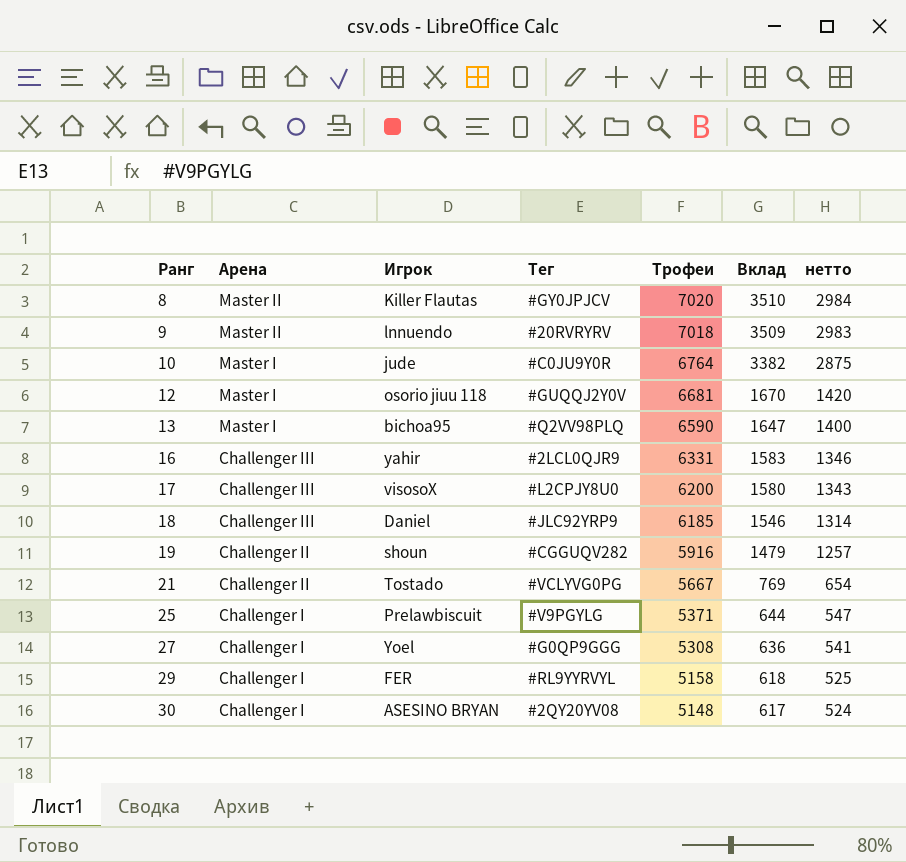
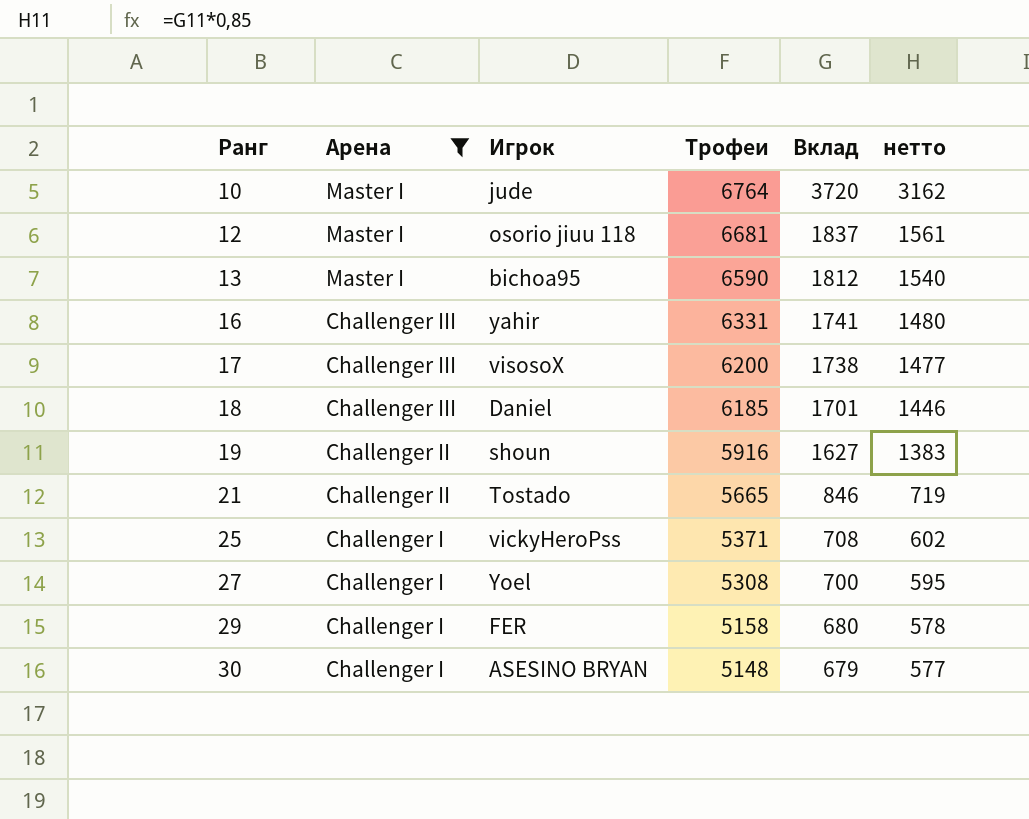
filter: none -> Арена != Master II
column Тег | position: 4 -> none
10 | Вклад: 3382 -> 3720
10 | нетто: 2875 -> 3162
12 | Вклад: 1670 -> 1837
12 | нетто: 1420 -> 1561
13 | Вклад: 1647 -> 1812
13 | нетто: 1400 -> 1540
16 | Вклад: 1583 -> 1741
16 | нетто: 1346 -> 1480
17 | Вклад: 1580 -> 1738
17 | нетто: 1343 -> 1477
18 | Вклад: 1546 -> 1701
18 | нетто: 1314 -> 1446
19 | Вклад: 1479 -> 1627
19 | нетто: 1257 -> 1383
21 | Трофеи: 5667 -> 5665
21 | Вклад: 769 -> 846
21 | нетто: 654 -> 719
25 | Игрок: Prelawbiscuit -> vickyHeroPss
25 | Вклад: 644 -> 708
25 | нетто: 547 -> 602
27 | Вклад: 636 -> 700
27 | нетто: 541 -> 595
29 | Вклад: 618 -> 680
29 | нетто: 525 -> 578
30 | Вклад: 617 -> 679
30 | нетто: 524 -> 577

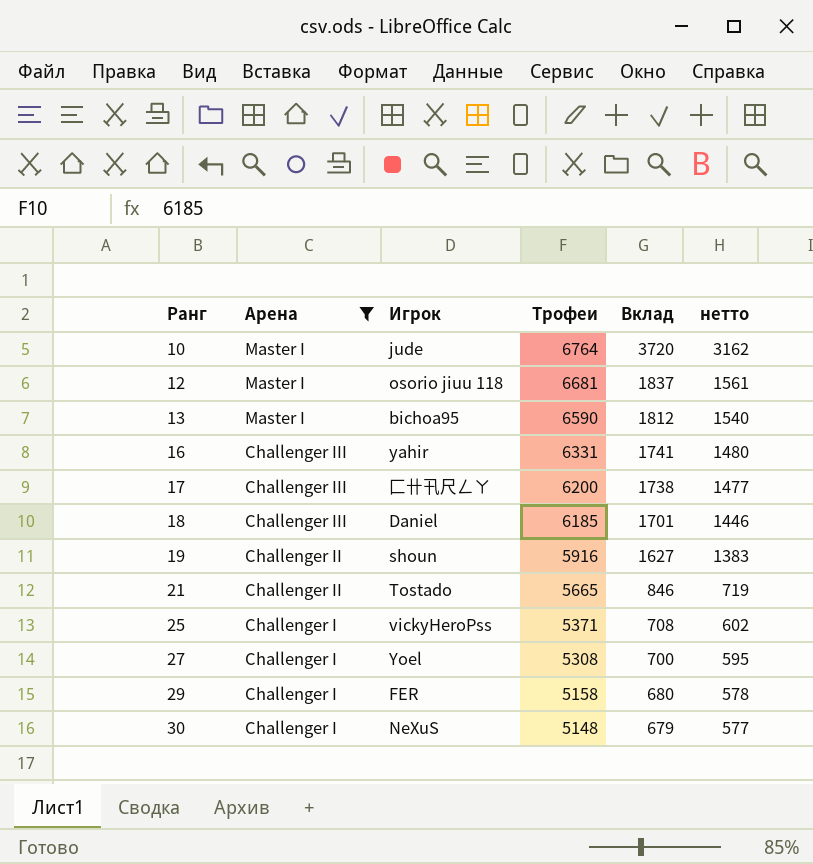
17 | Игрок: visosoX -> 匚卄卂尺ㄥㄚ
30 | Игрок: ASESINO BRYAN -> NeXuS

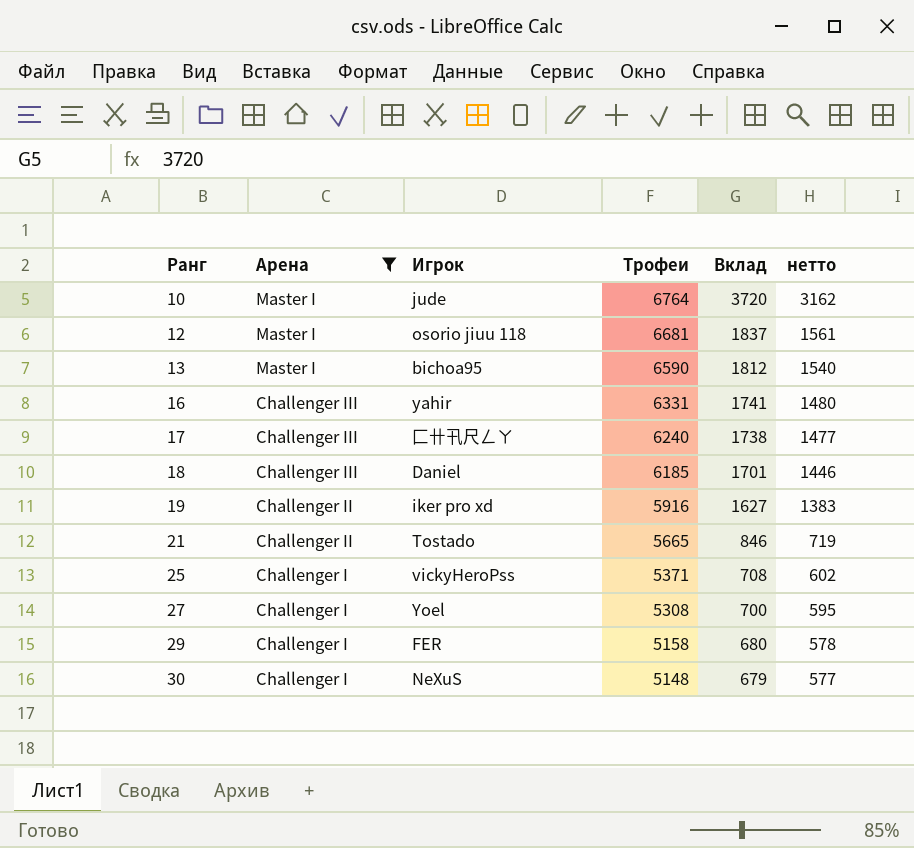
17 | Трофеи: 6200 -> 6240
19 | Игрок: shoun -> iker pro xd

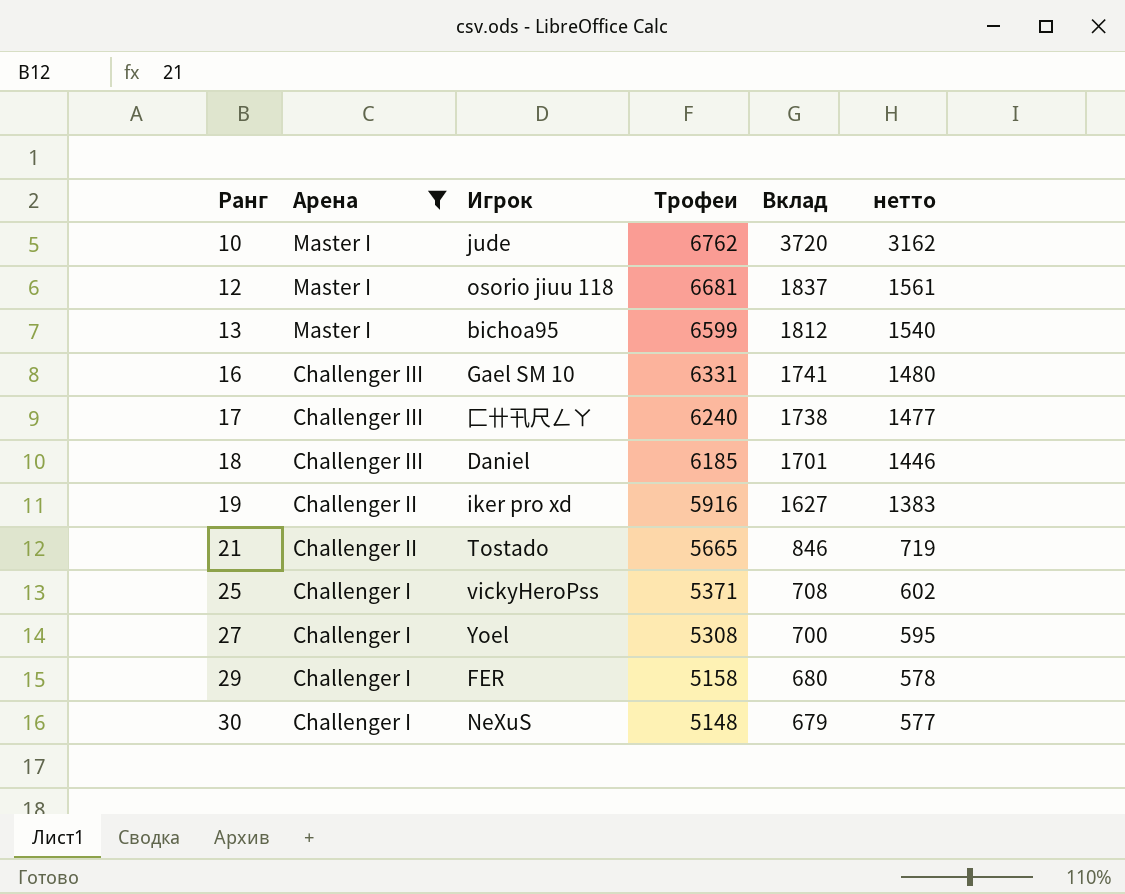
10 | Трофеи: 6764 -> 6762
13 | Трофеи: 6590 -> 6599
16 | Игрок: yahir -> Gael SM 10

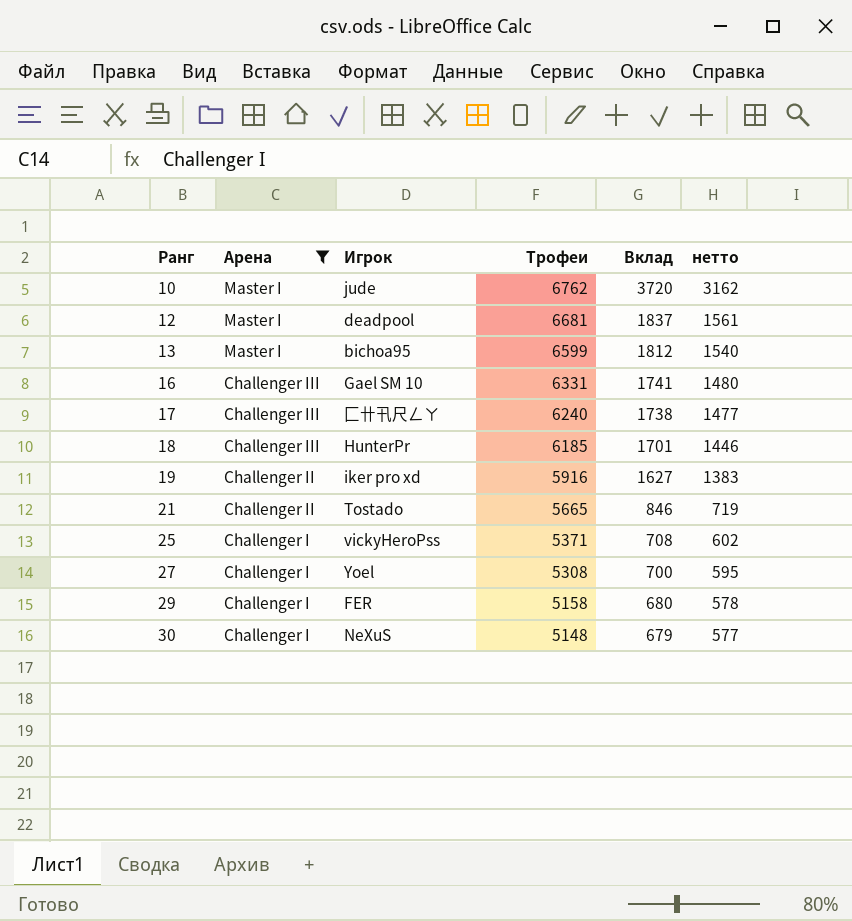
12 | Игрок: osorio jiuu 118 -> deadpool
18 | Игрок: Daniel -> HunterPr

